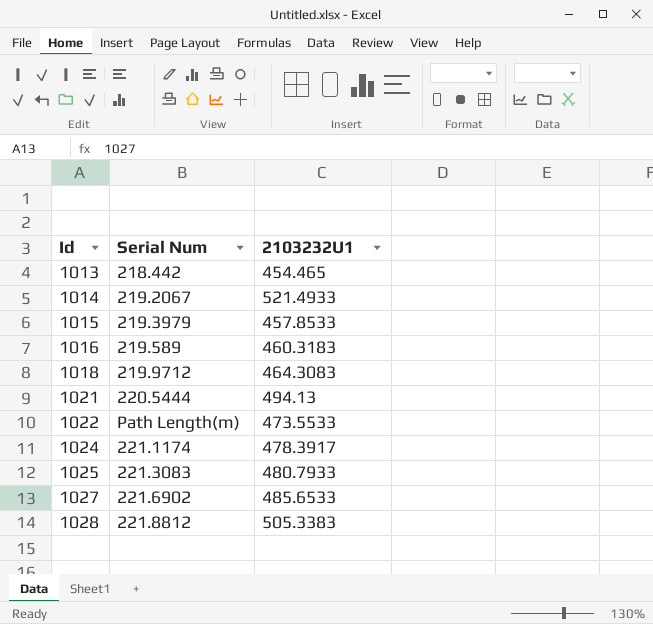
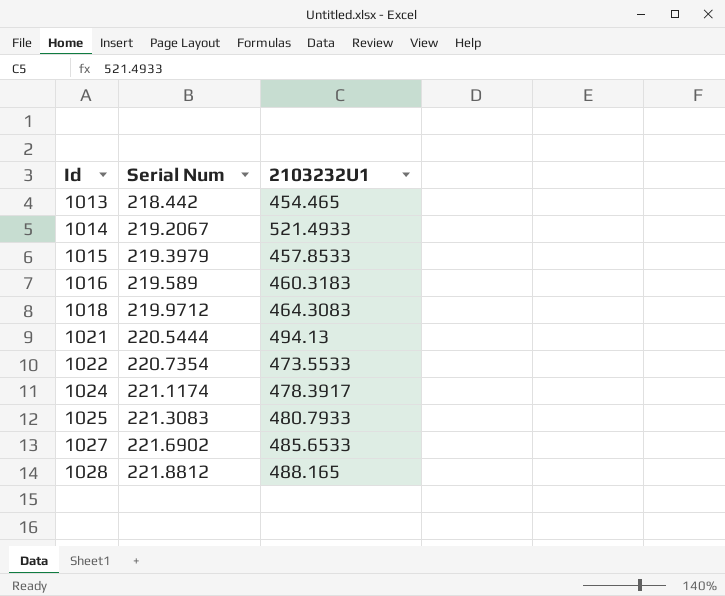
1022 | Serial Num: Path Length(m) -> 220.7354
1028 | 2103232U1: 505.3383 -> 488.165

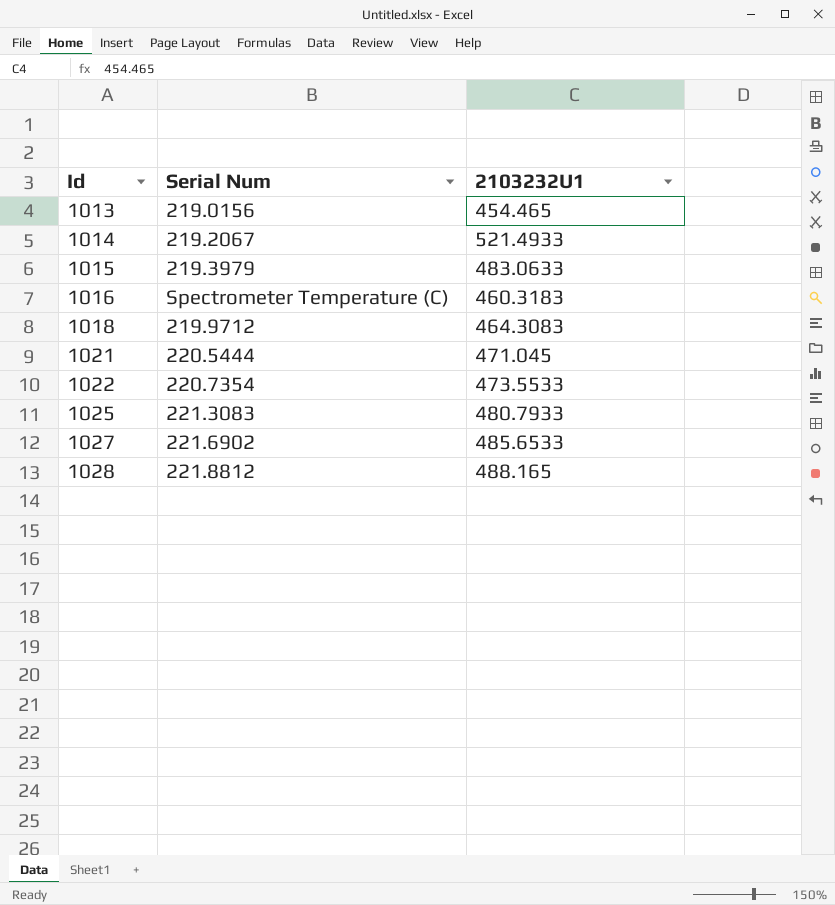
row 1024: 221.1174 | 478.3917 -> none
1013 | Serial Num: 218.442 -> 219.0156
1015 | 2103232U1: 457.8533 -> 483.0633
1016 | Serial Num: 219.589 -> Spectrometer Temperature (C)
1021 | 2103232U1: 494.13 -> 471.045

